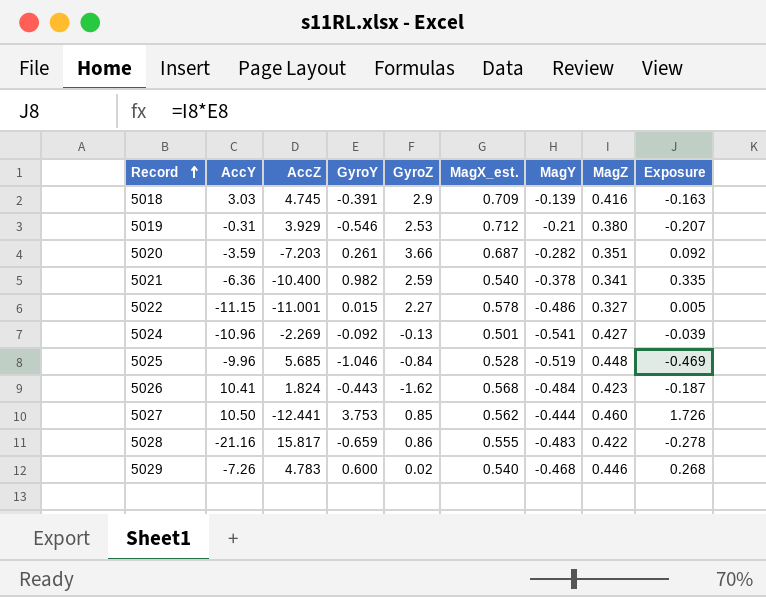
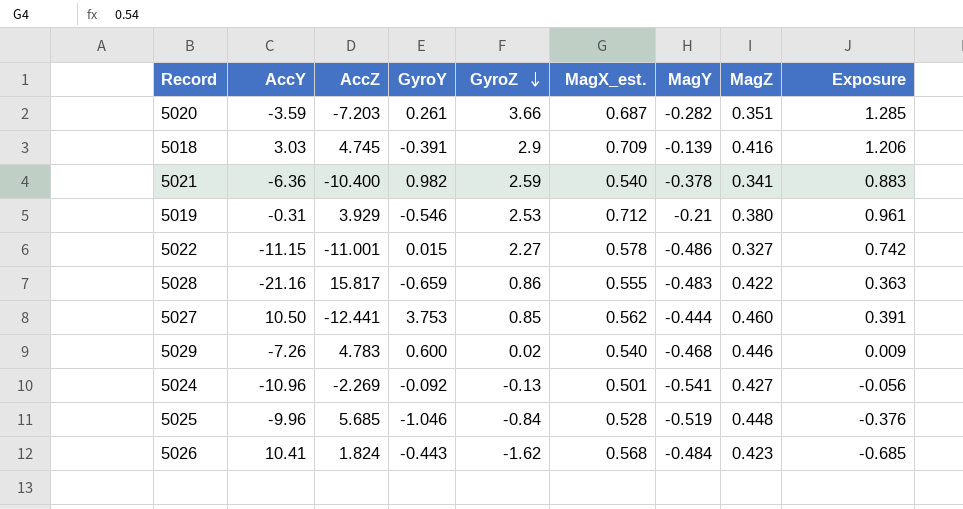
row order: Record ascending -> GyroZ descending
column Exposure | formula: [GyroY] * [MagZ] -> [GyroZ] * [MagZ]

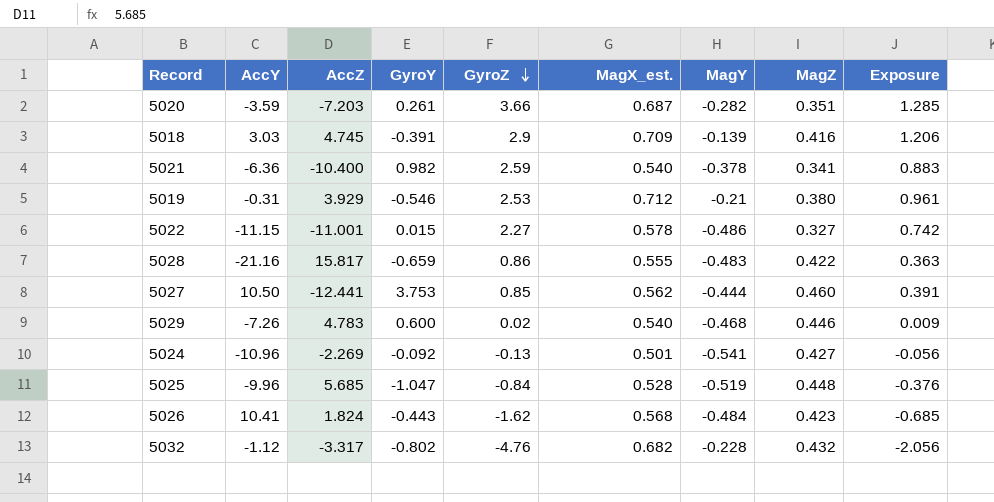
5025 | GyroY: -1.046 -> -1.047
row 5032: none -> -1.12 | -3.317 | -0.802 | -4.76 | 0.682 | -0.228 | 0.432 | -2.056

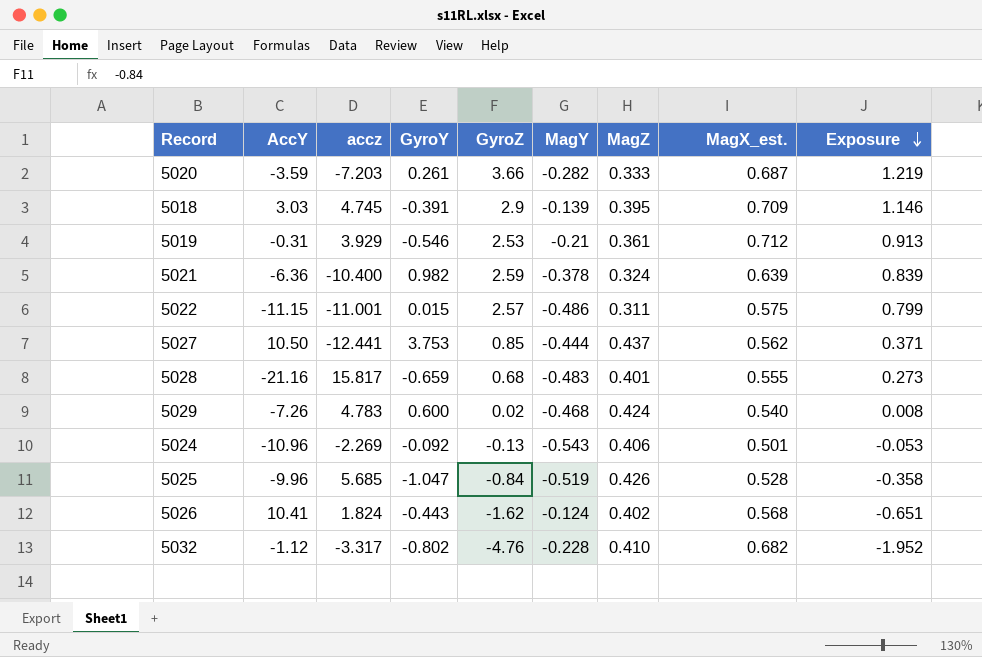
row order: GyroZ descending -> Exposure descending
column name: AccZ -> accz
column MagX_est. | position: 6 -> 8
5020 | MagZ: 0.351 -> 0.333
5020 | Exposure: 1.285 -> 1.219
5018 | MagZ: 0.416 -> 0.395
5018 | Exposure: 1.206 -> 1.146
5019 | MagZ: 0.380 -> 0.361
5019 | Exposure: 0.961 -> 0.913
5021 | MagZ: 0.341 -> 0.324
5021 | MagX_est.: 0.540 -> 0.639
5021 | Exposure: 0.883 -> 0.839
5022 | GyroZ: 2.27 -> 2.57
5022 | MagZ: 0.327 -> 0.311
5022 | MagX_est.: 0.578 -> 0.575
5022 | Exposure: 0.742 -> 0.799
5027 | MagZ: 0.460 -> 0.437
5027 | Exposure: 0.391 -> 0.371
5028 | GyroZ: 0.86 -> 0.68
5028 | MagZ: 0.422 -> 0.401
5028 | Exposure: 0.363 -> 0.273
5029 | MagZ: 0.446 -> 0.424
5029 | Exposure: 0.009 -> 0.008
5024 | MagY: -0.541 -> -0.543
5024 | MagZ: 0.427 -> 0.406
5024 | Exposure: -0.056 -> -0.053
5025 | MagZ: 0.448 -> 0.426
5025 | Exposure: -0.376 -> -0.358
5026 | MagY: -0.484 -> -0.124
5026 | MagZ: 0.423 -> 0.402
5026 | Exposure: -0.685 -> -0.651
5032 | MagZ: 0.432 -> 0.410
5032 | Exposure: -2.056 -> -1.952

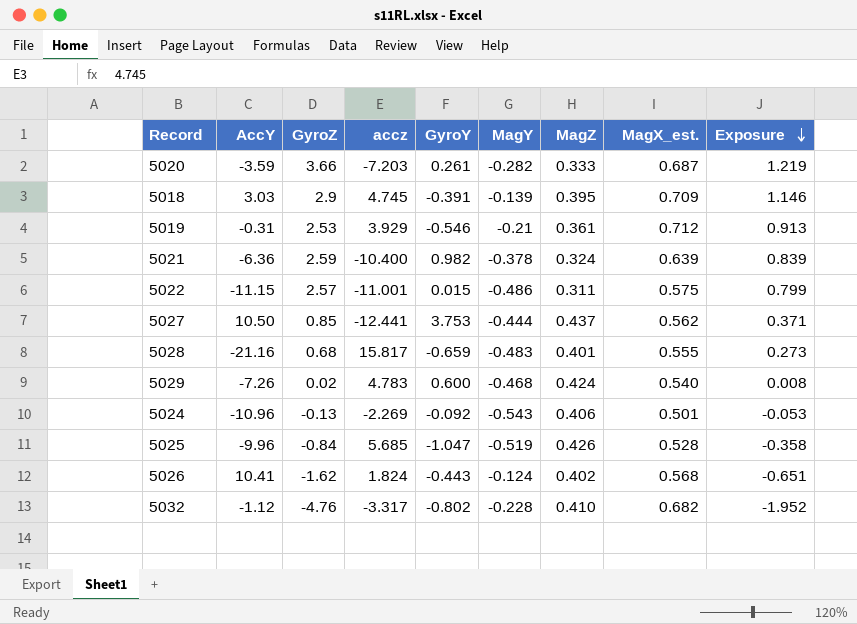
column GyroZ | position: 5 -> 3

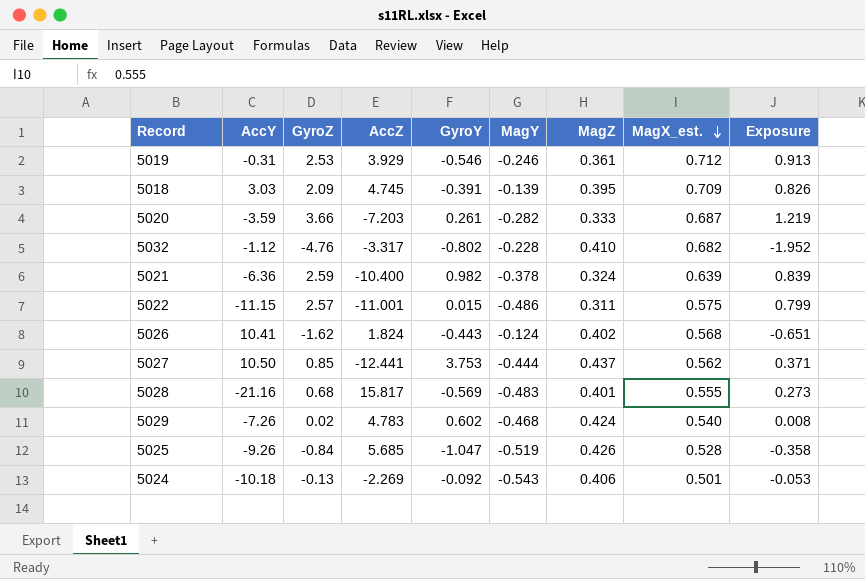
row order: Exposure descending -> MagX_est. descending
column name: accz -> AccZ
5019 | MagY: -0.21 -> -0.246
5018 | GyroZ: 2.9 -> 2.09
5018 | Exposure: 1.146 -> 0.826
5028 | GyroY: -0.659 -> -0.569
5029 | GyroY: 0.600 -> 0.602
5025 | AccY: -9.96 -> -9.26
5024 | AccY: -10.96 -> -10.18

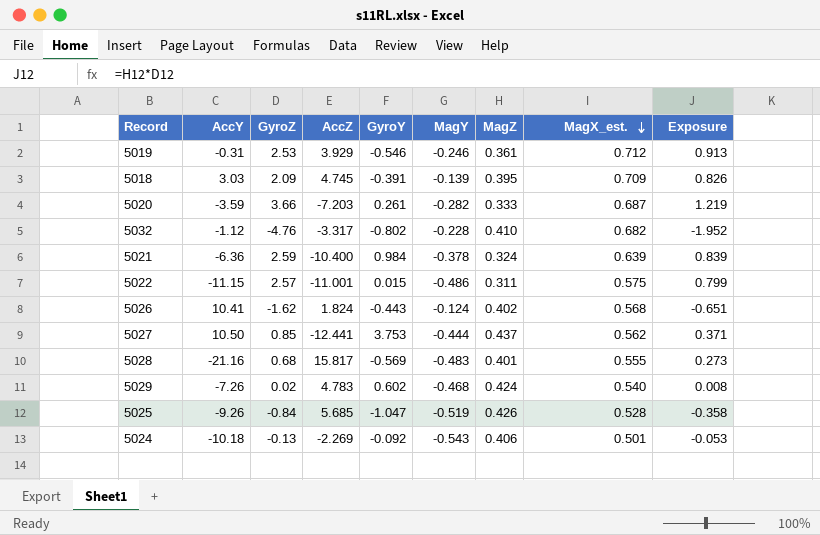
5021 | GyroY: 0.982 -> 0.984

